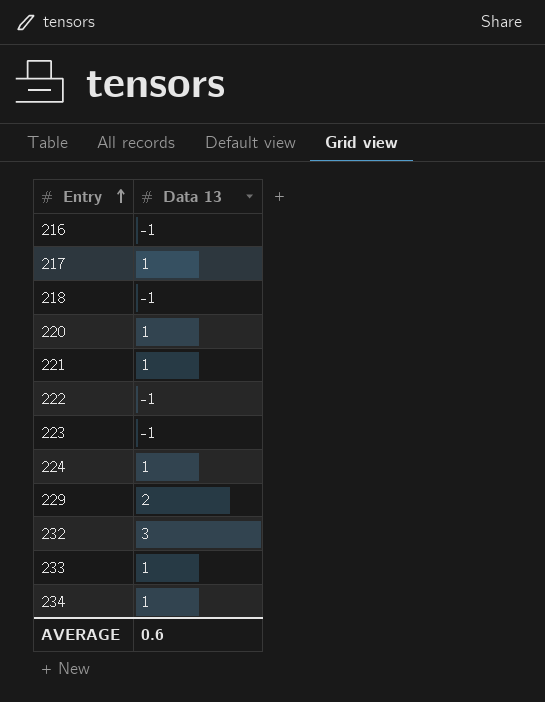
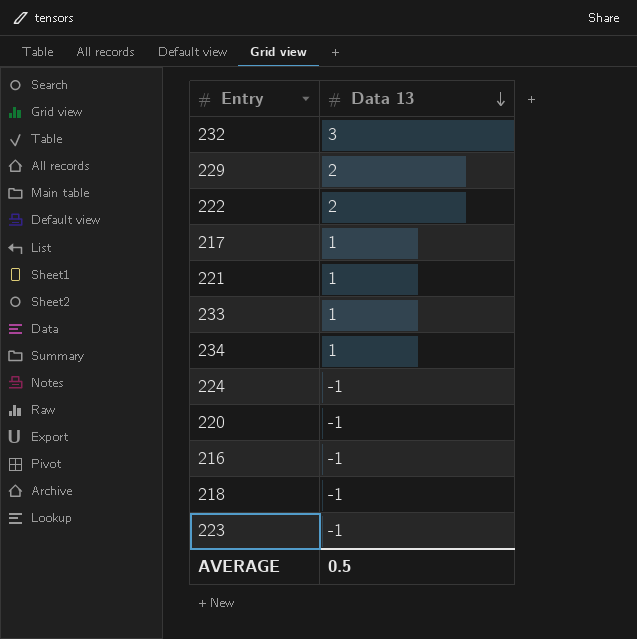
row order: Entry ascending -> Data 13 descending
222 | Data 13: -1 -> 2
224 | Data 13: 1 -> -1
220 | Data 13: 1 -> -1
AVERAGE | Data 13: 0.6 -> 0.5

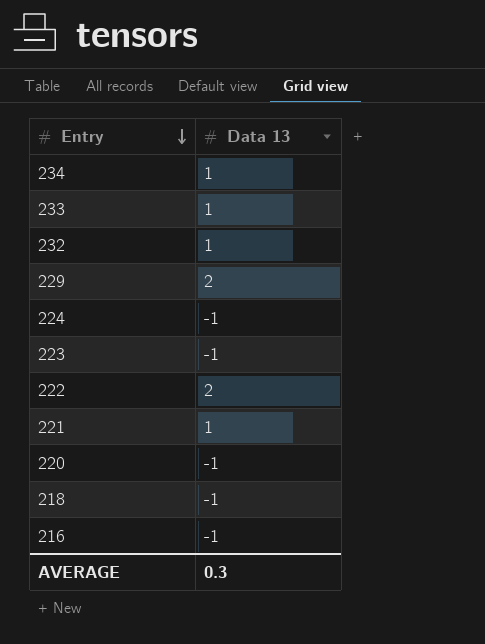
row order: Data 13 descending -> Entry descending
row 217: 1 -> none
232 | Data 13: 3 -> 1
AVERAGE | Data 13: 0.5 -> 0.3

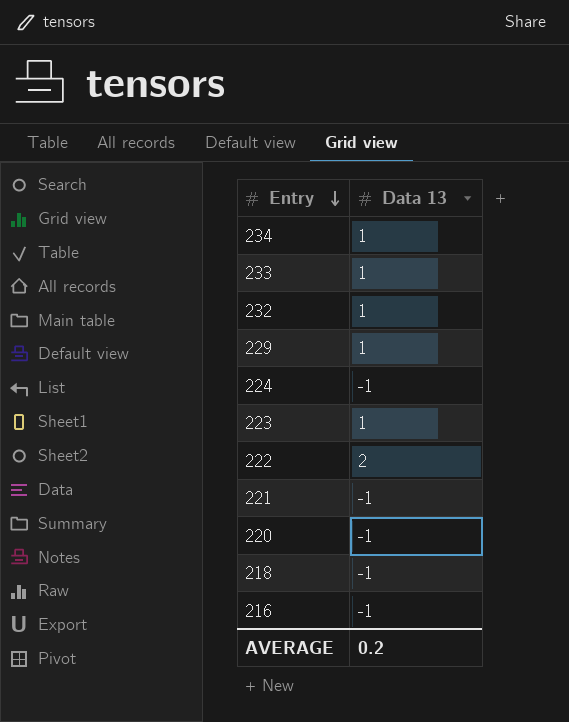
229 | Data 13: 2 -> 1
223 | Data 13: -1 -> 1
221 | Data 13: 1 -> -1
AVERAGE | Data 13: 0.3 -> 0.2

